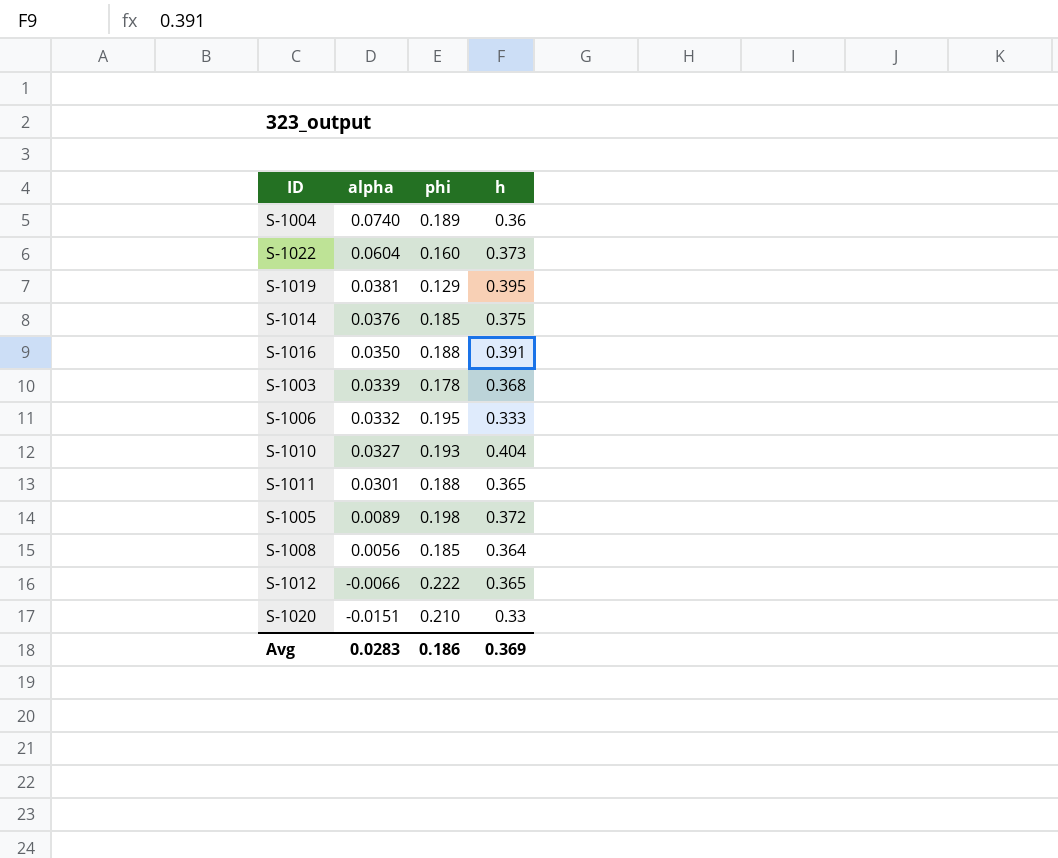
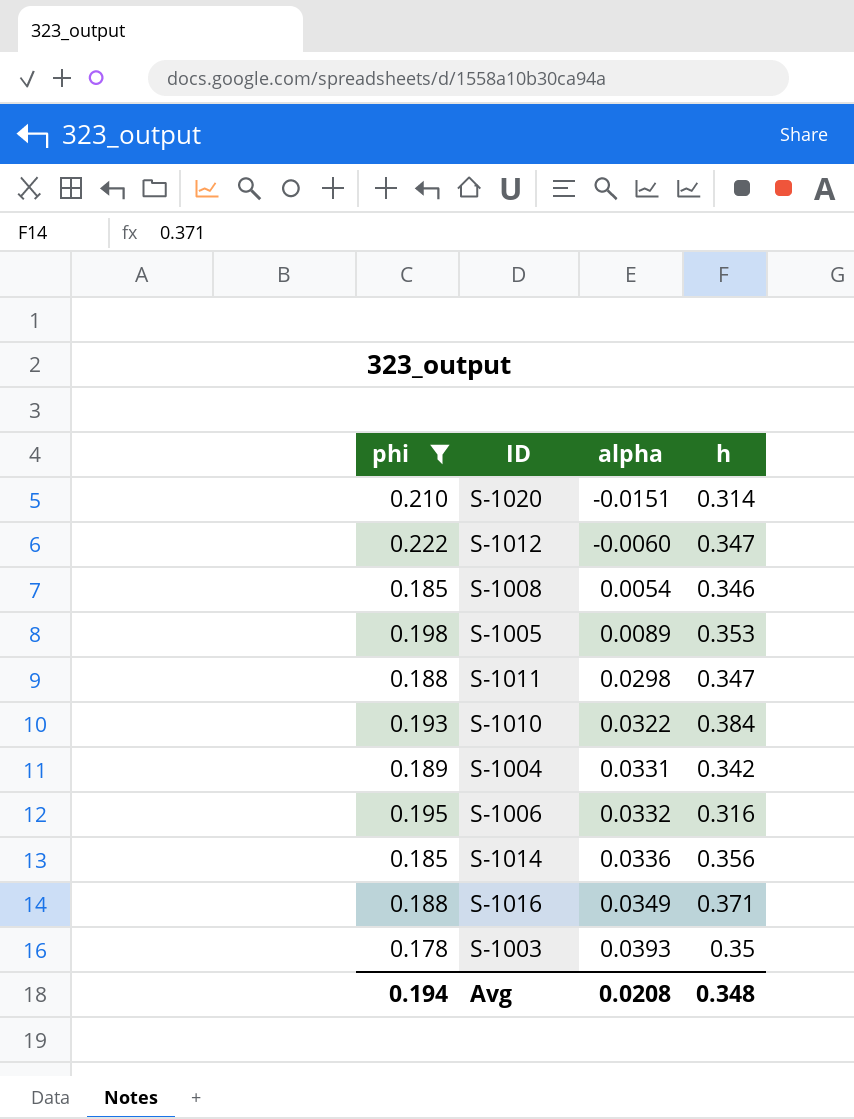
filter: none -> phi >= 0.178
row order: alpha descending -> alpha ascending
column phi | position: 3 -> 1
S-1020 | h: 0.33 -> 0.314
S-1012 | alpha: -0.0066 -> -0.0060
S-1012 | h: 0.365 -> 0.347
S-1008 | alpha: 0.0056 -> 0.0054
S-1008 | h: 0.364 -> 0.346
S-1005 | h: 0.372 -> 0.353
S-1011 | alpha: 0.0301 -> 0.0298
S-1011 | h: 0.365 -> 0.347
S-1010 | alpha: 0.0327 -> 0.0322
S-1010 | h: 0.404 -> 0.384
S-1004 | alpha: 0.0740 -> 0.0331
S-1004 | h: 0.36 -> 0.342
S-1006 | h: 0.333 -> 0.316
S-1014 | alpha: 0.0376 -> 0.0336
S-1014 | h: 0.375 -> 0.356
S-1016 | alpha: 0.0350 -> 0.0349
S-1016 | h: 0.391 -> 0.371
S-1003 | alpha: 0.0339 -> 0.0393
S-1003 | h: 0.368 -> 0.35
Avg | phi: 0.186 -> 0.194
Avg | alpha: 0.0283 -> 0.0208
Avg | h: 0.369 -> 0.348

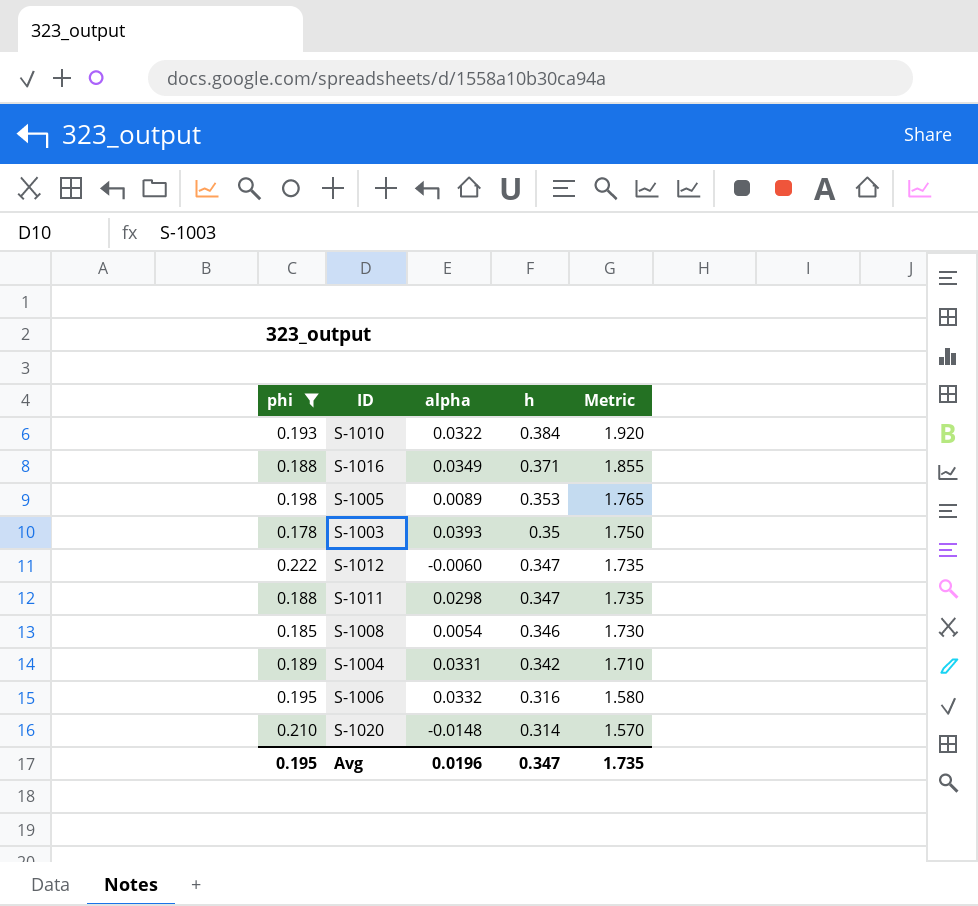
row order: alpha ascending -> h descending
column Metric | formula: none -> [h] * 5
row S-1014: 0.185 | 0.0336 | 0.356 -> none
S-1020 | alpha: -0.0151 -> -0.0148
Avg | phi: 0.194 -> 0.195
Avg | alpha: 0.0208 -> 0.0196
Avg | h: 0.348 -> 0.347

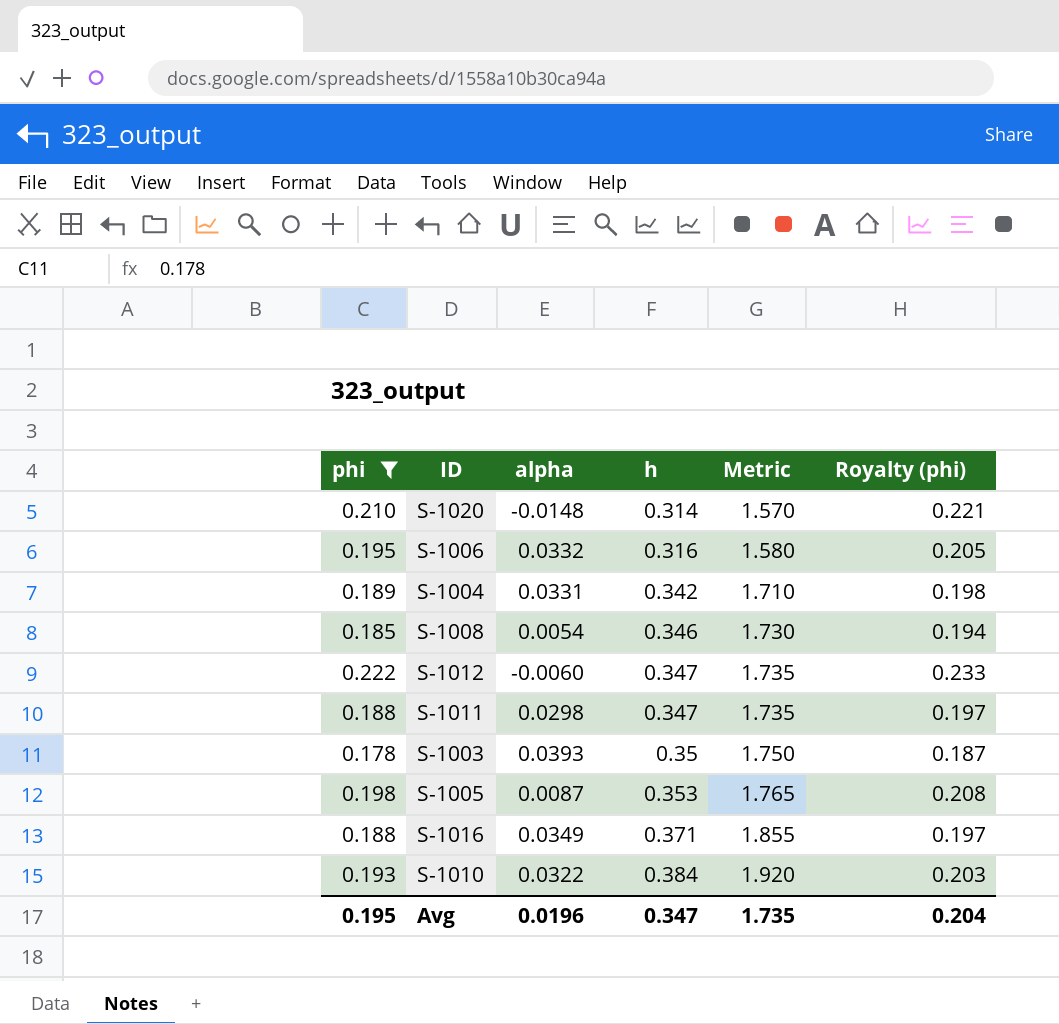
row order: h descending -> h ascending
column Royalty (phi) | formula: none -> [phi] * 1.05
S-1005 | alpha: 0.0089 -> 0.0087

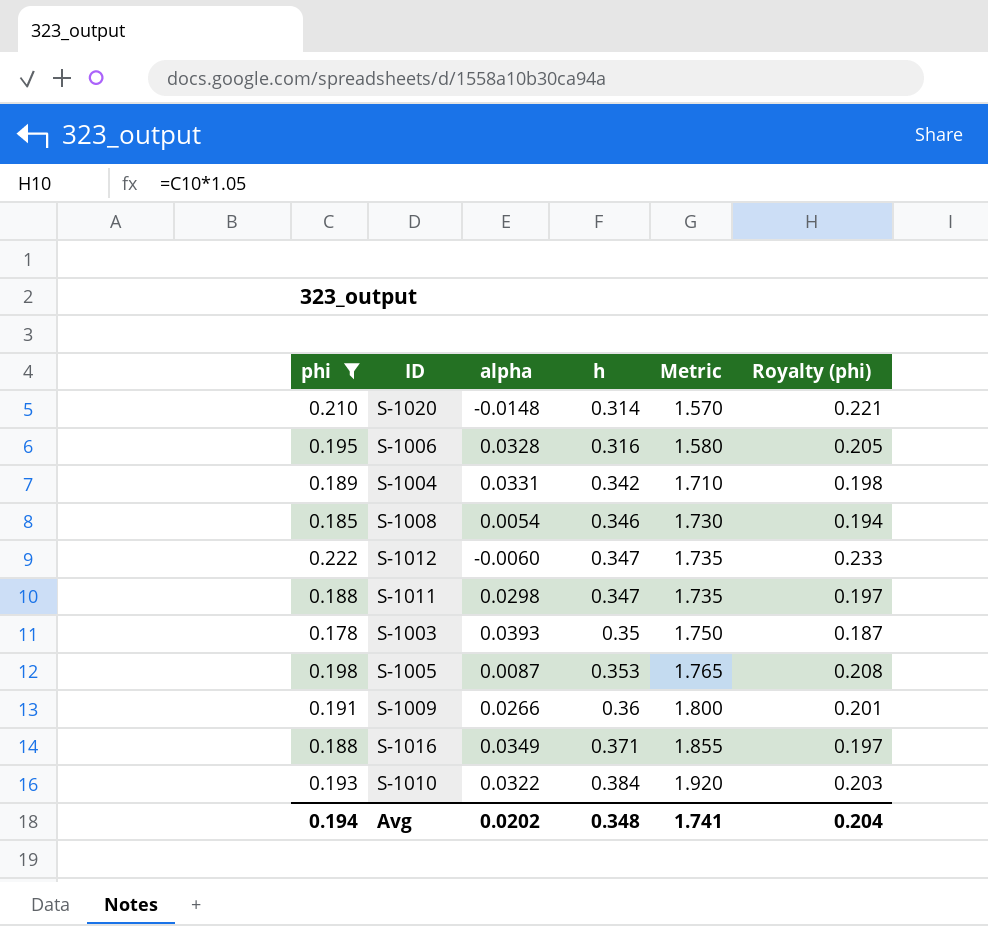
S-1006 | alpha: 0.0332 -> 0.0328
row S-1009: none -> 0.191 | 0.0266 | 0.36 | 1.800 | 0.201
Avg | phi: 0.195 -> 0.194
Avg | alpha: 0.0196 -> 0.0202
Avg | h: 0.347 -> 0.348
Avg | Metric: 1.735 -> 1.741

